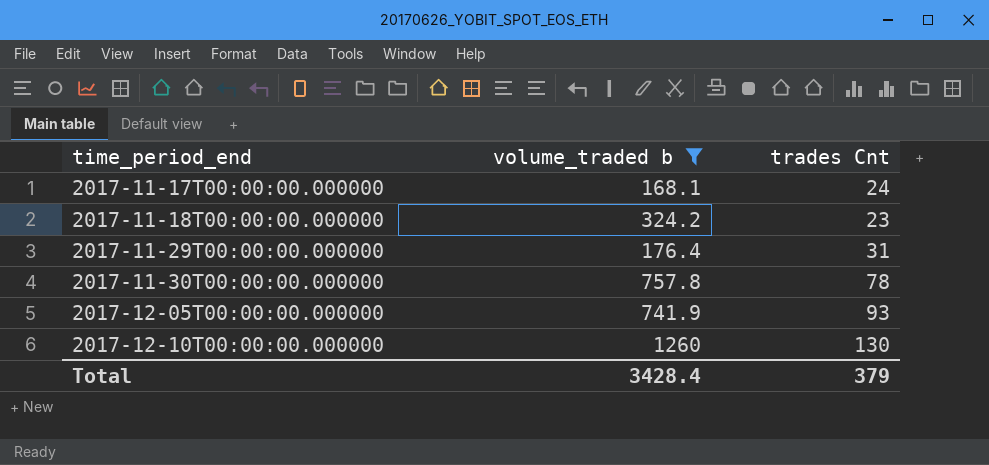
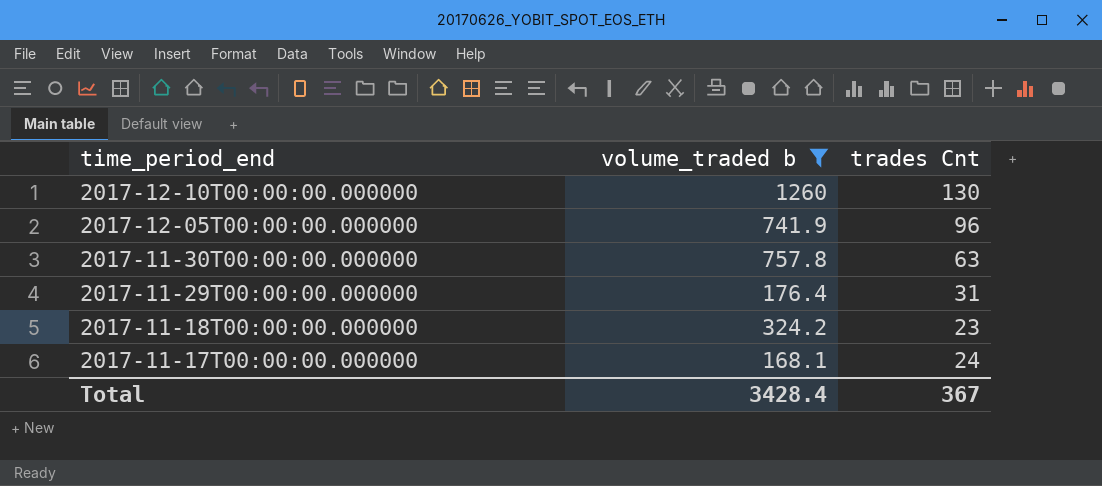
row order: time_period_end ascending -> time_period_end descending
2017-12-05T00:00:00.000000 | trades Cnt: 93 -> 96
2017-11-30T00:00:00.000000 | trades Cnt: 78 -> 63
Total | trades Cnt: 379 -> 367

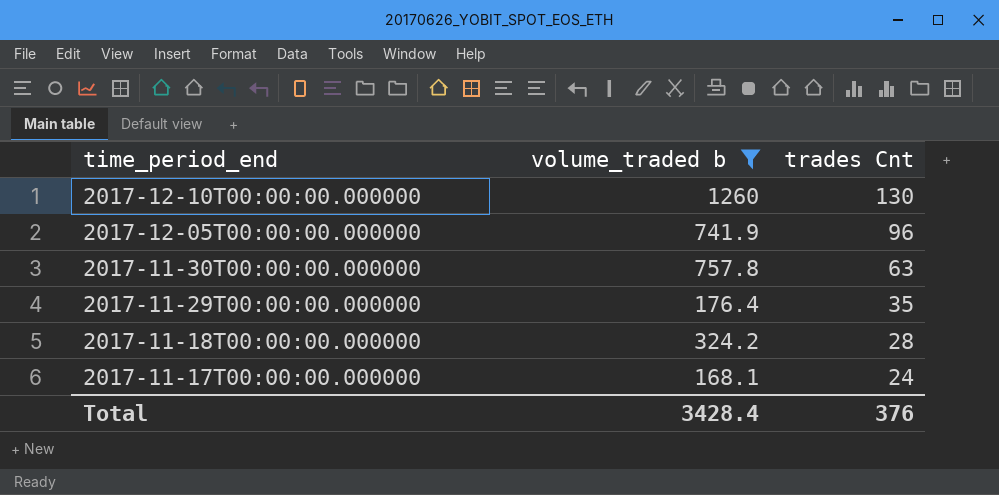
2017-11-29T00:00:00.000000 | trades Cnt: 31 -> 35
2017-11-18T00:00:00.000000 | trades Cnt: 23 -> 28
Total | trades Cnt: 367 -> 376

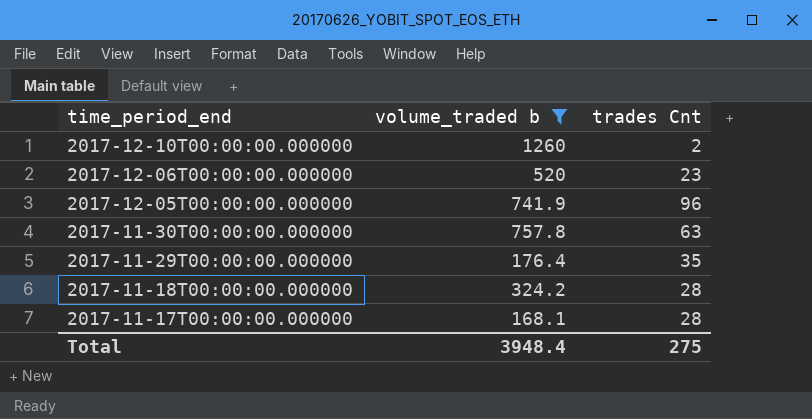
2017-12-10T00:00:00.000000 | trades Cnt: 130 -> 2
row 2017-12-06T00:00:00.000000: none -> 520 | 23
2017-11-17T00:00:00.000000 | trades Cnt: 24 -> 28
Total | volume_traded b: 3428.4 -> 3948.4
Total | trades Cnt: 376 -> 275

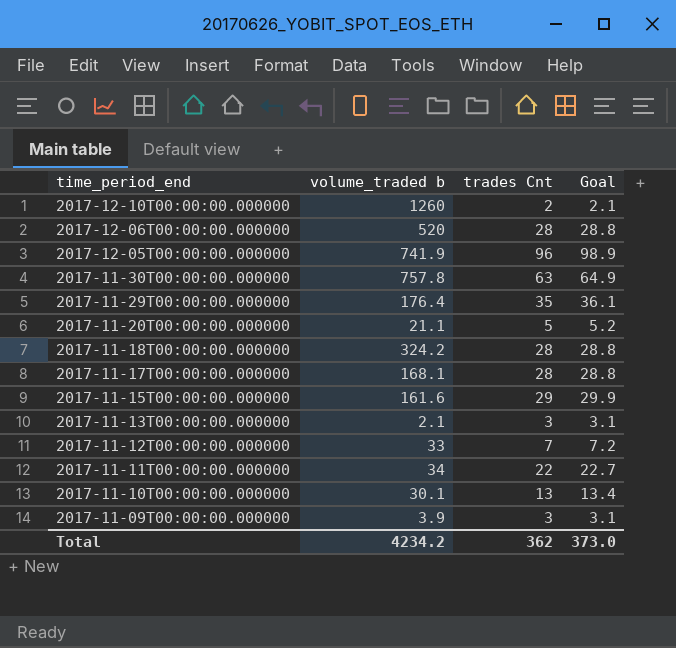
filter: volume_traded b >= 168.1 -> none
column Goal | formula: none -> [trades Cnt] * 1.03
2017-12-06T00:00:00.000000 | trades Cnt: 23 -> 28
Total | volume_traded b: 3948.4 -> 4234.2
Total | trades Cnt: 275 -> 362

